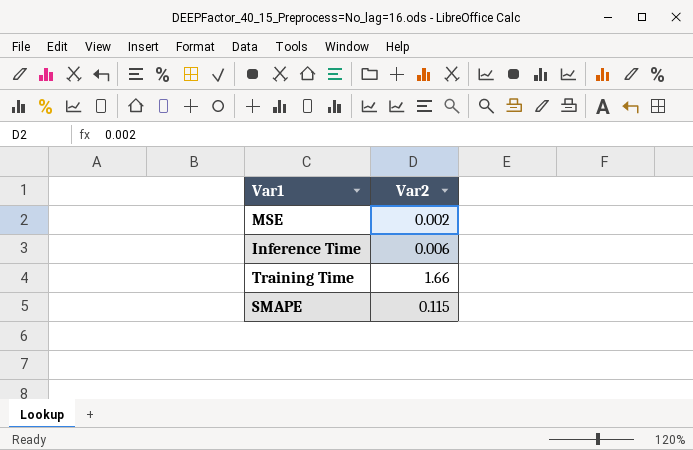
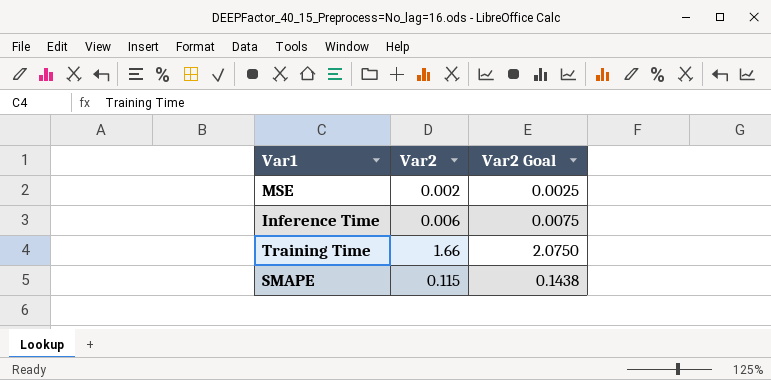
column Var2 Goal | formula: none -> [Var2] * 1.25

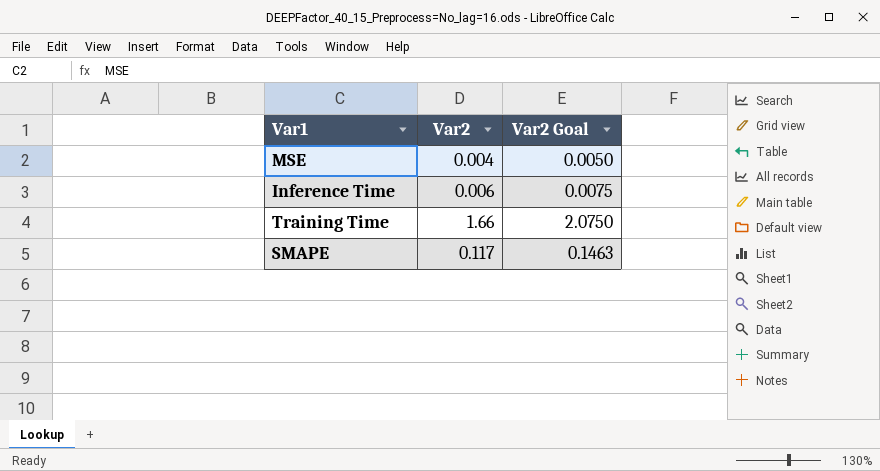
MSE | Var2: 0.002 -> 0.004
MSE | Var2 Goal: 0.0025 -> 0.0050
SMAPE | Var2: 0.115 -> 0.117
SMAPE | Var2 Goal: 0.1438 -> 0.1463

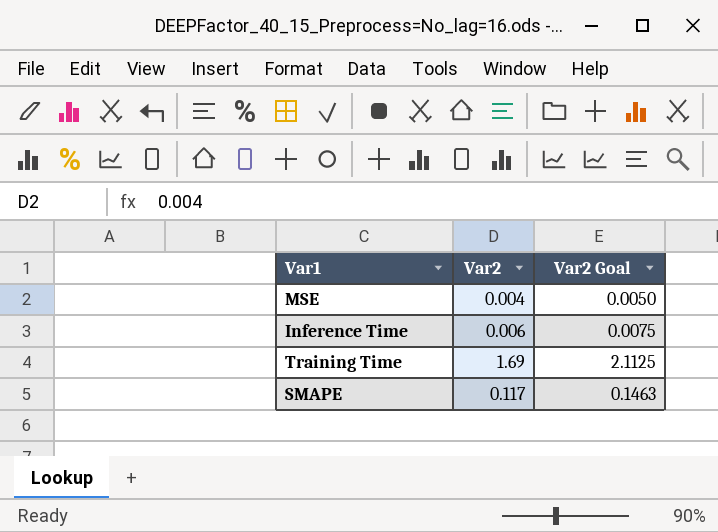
Training Time | Var2: 1.66 -> 1.69
Training Time | Var2 Goal: 2.0750 -> 2.1125

